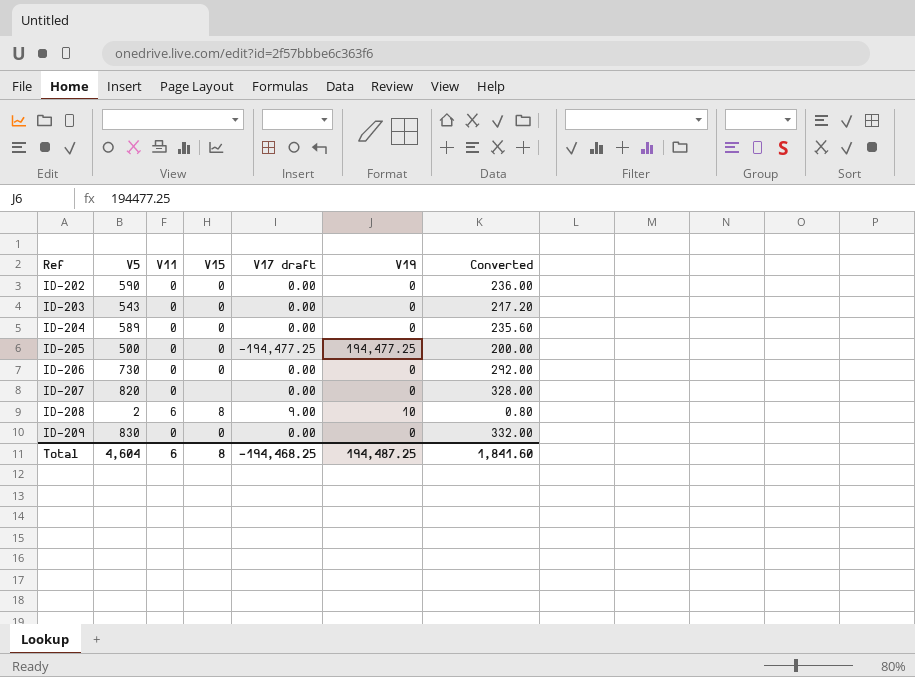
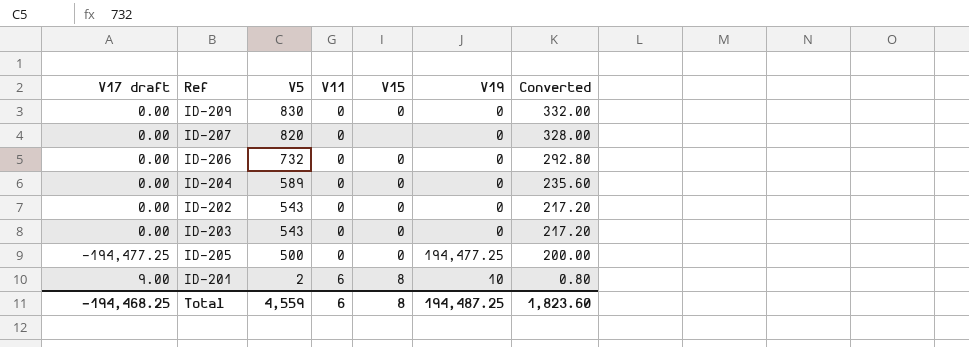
row order: Ref ascending -> V5 descending
column V17 draft | position: 5 -> 1
row ID-208: 2 | 6 | 8 | 9.00 | 10 | 0.80 -> none
ID-206 | V5: 730 -> 732
ID-206 | Converted: 292.00 -> 292.80
ID-202 | V5: 590 -> 543
ID-202 | Converted: 236.00 -> 217.20
row ID-201: none -> 9.00 | 2 | 6 | 8 | 10 | 0.80
Total | V5: 4,604 -> 4,559
Total | Converted: 1,841.60 -> 1,823.60

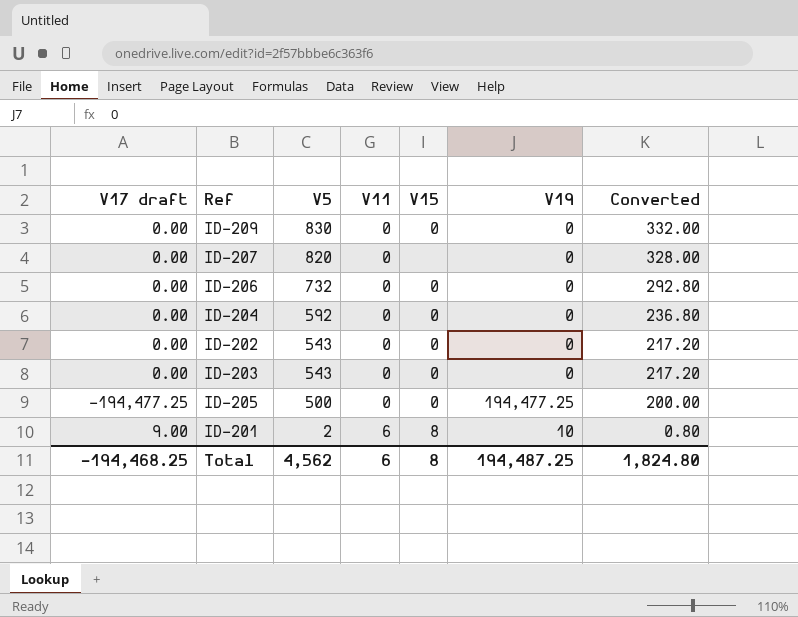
ID-204 | V5: 589 -> 592
ID-204 | Converted: 235.60 -> 236.80
Total | V5: 4,559 -> 4,562
Total | Converted: 1,823.60 -> 1,824.80

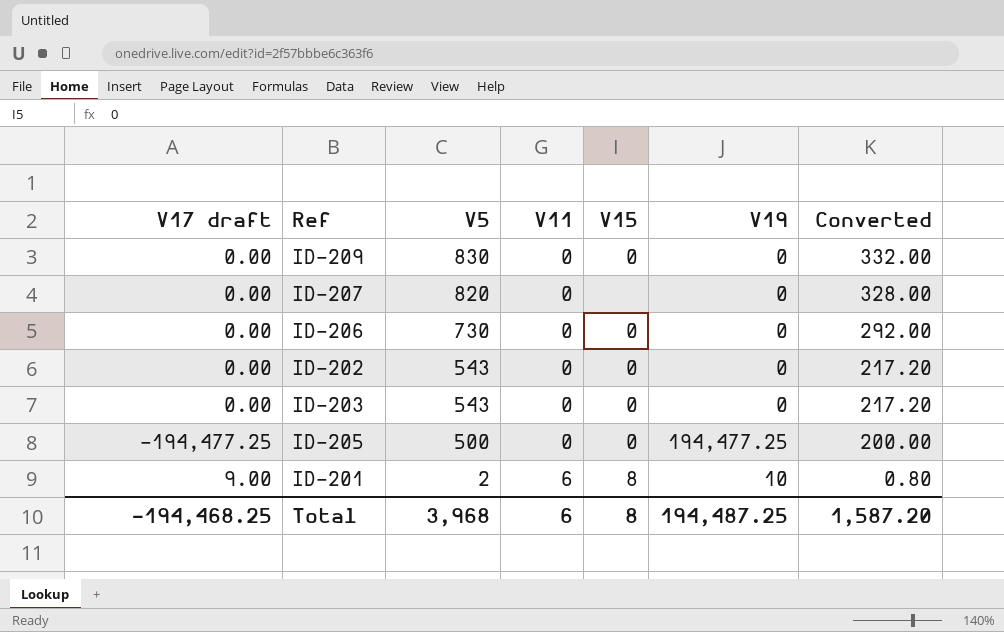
row ID-204: 0.00 | 592 | 0 | 0 | 0 | 236.80 -> none
ID-206 | V5: 732 -> 730
ID-206 | Converted: 292.80 -> 292.00
Total | V5: 4,562 -> 3,968
Total | Converted: 1,824.80 -> 1,587.20

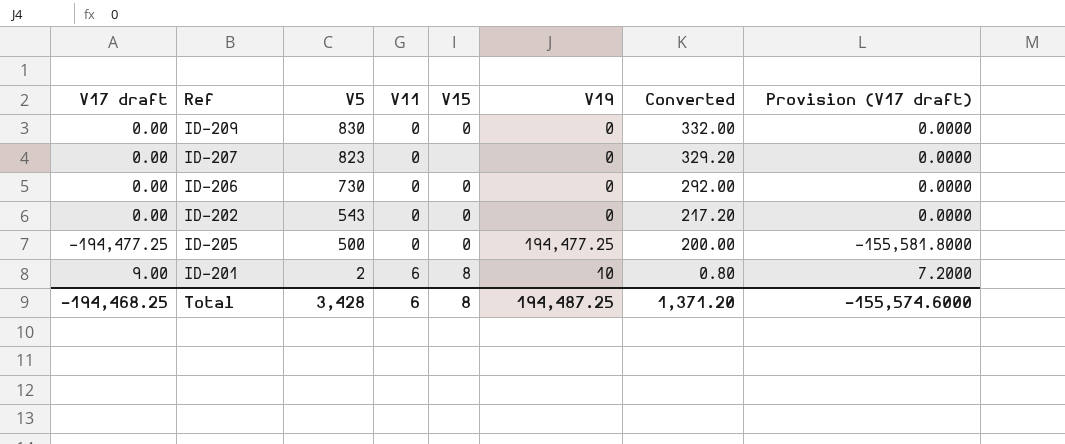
column Provision (V17 draft) | formula: none -> [V17 draft] * 0.8
row ID-203: 0.00 | 543 | 0 | 0 | 0 | 217.20 -> none
ID-207 | V5: 820 -> 823
ID-207 | Converted: 328.00 -> 329.20
Total | V5: 3,968 -> 3,428
Total | Converted: 1,587.20 -> 1,371.20

